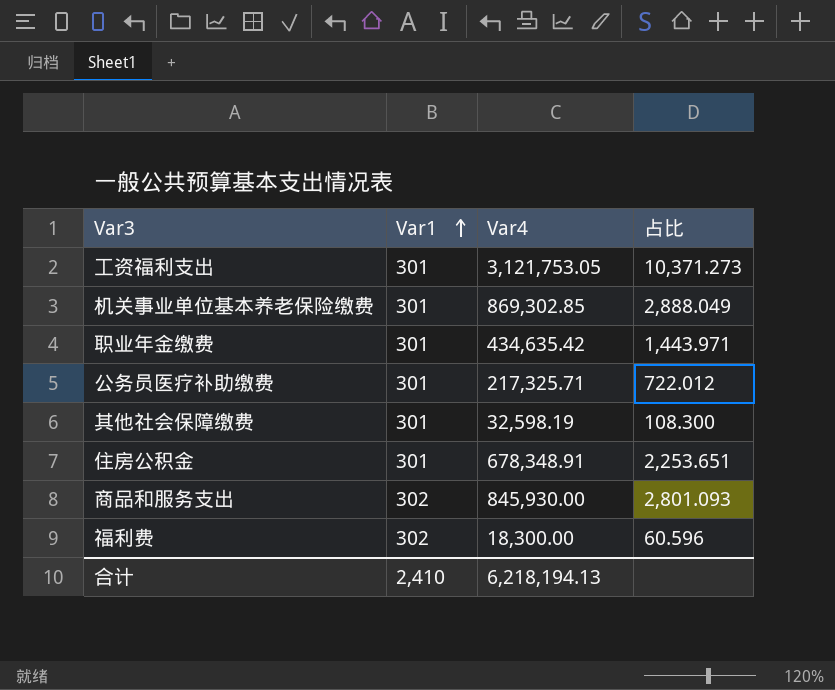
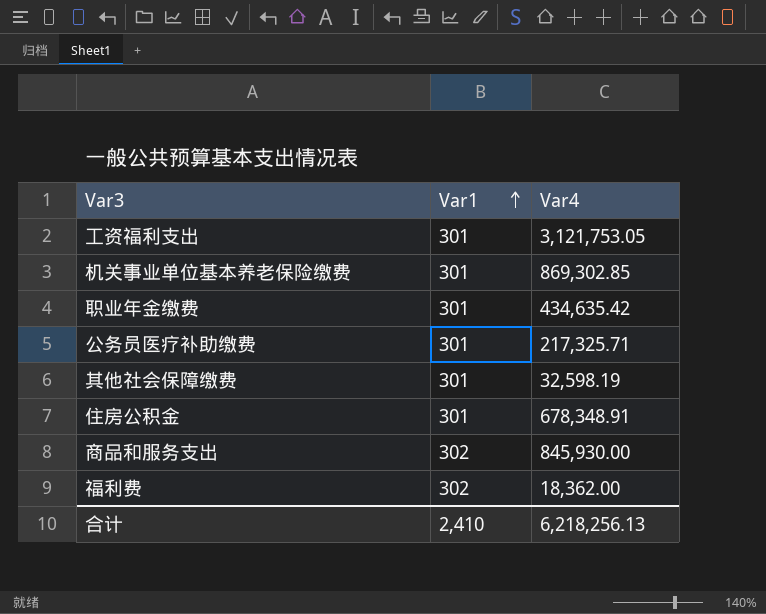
column 占比 | formula: [Var4] / [Var1] -> none
福利费 | Var4: 18,300.00 -> 18,362.00
合计 | Var4: 6,218,194.13 -> 6,218,256.13

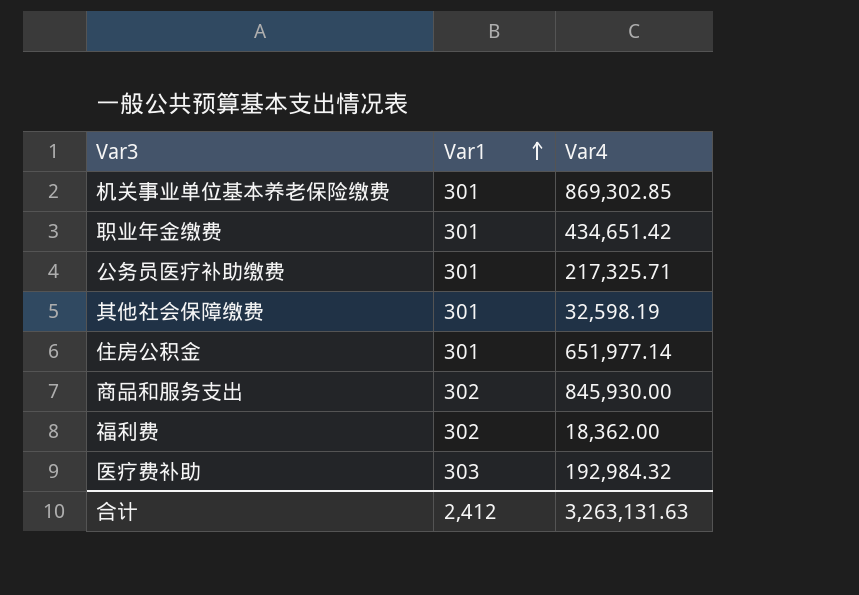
row 工资福利支出: 301 | 3,121,753.05 -> none
职业年金缴费 | Var4: 434,635.42 -> 434,651.42
住房公积金 | Var4: 678,348.91 -> 651,977.14
row 医疗费补助: none -> 303 | 192,984.32
合计 | Var1: 2,410 -> 2,412
合计 | Var4: 6,218,256.13 -> 3,263,131.63

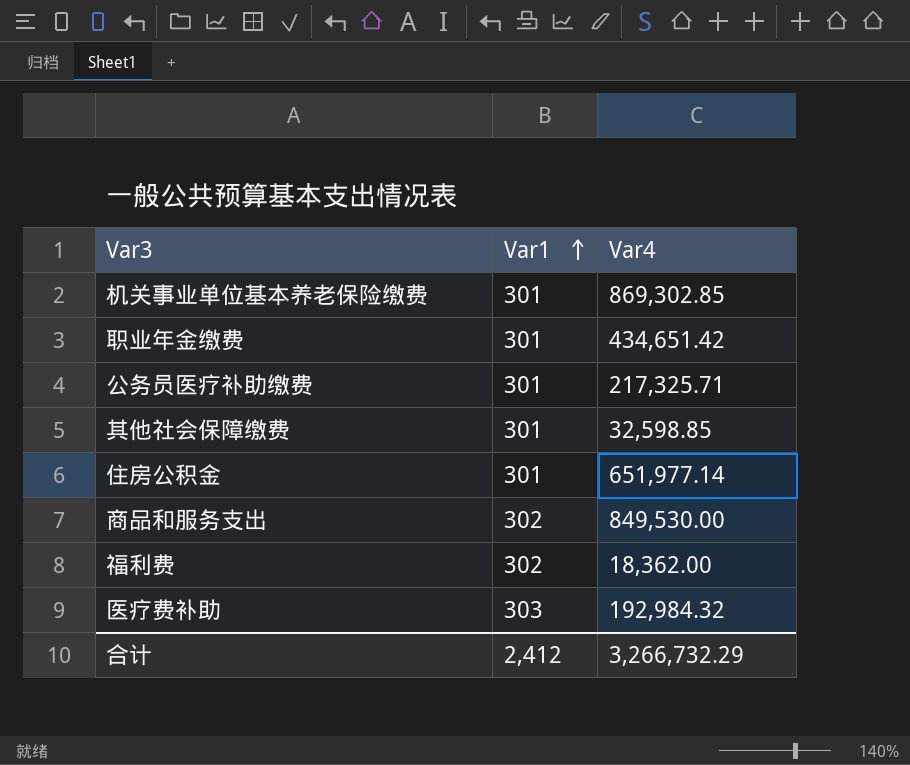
其他社会保障缴费 | Var4: 32,598.19 -> 32,598.85
商品和服务支出 | Var4: 845,930.00 -> 849,530.00
合计 | Var4: 3,263,131.63 -> 3,266,732.29

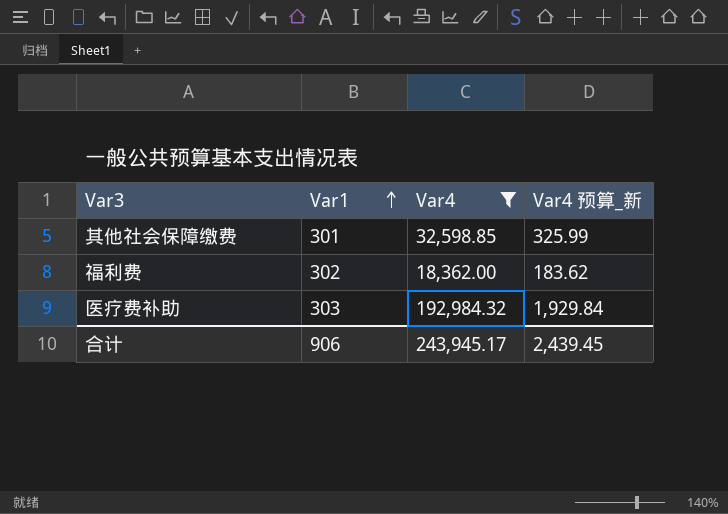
filter: none -> Var4 <= 192,984.32
column Var4 预算_新 | formula: none -> [Var4] * 0.01
合计 | Var1: 2,412 -> 906
合计 | Var4: 3,266,732.29 -> 243,945.17

